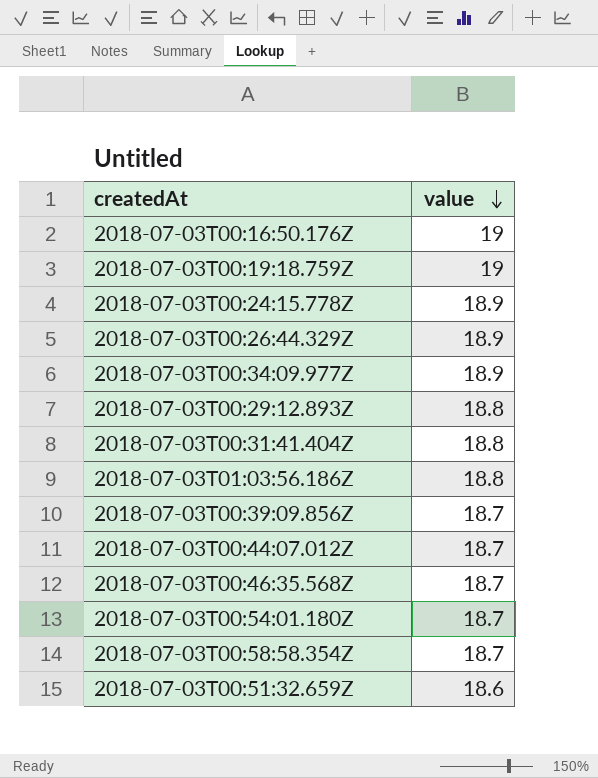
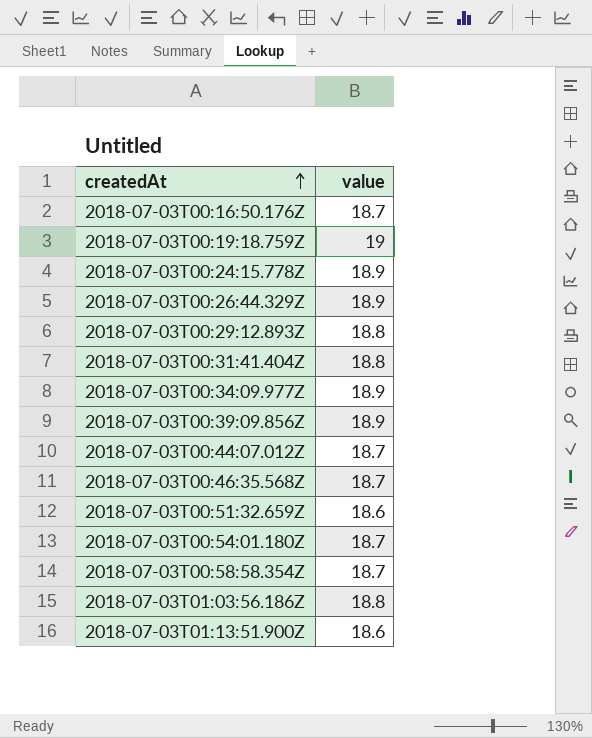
row order: value descending -> createdAt ascending
2018-07-03T00:16:50.176Z | value: 19 -> 18.7
2018-07-03T00:39:09.856Z | value: 18.7 -> 18.9
row 2018-07-03T01:13:51.900Z: none -> 18.6

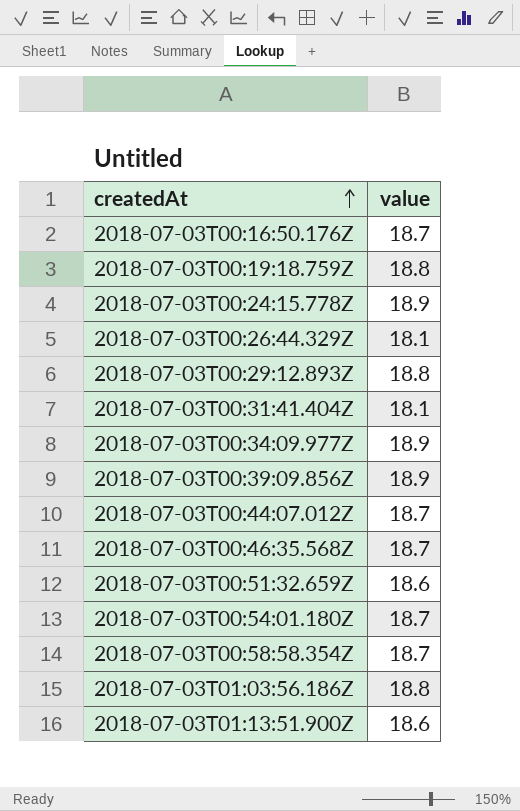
2018-07-03T00:19:18.759Z | value: 19 -> 18.8
2018-07-03T00:26:44.329Z | value: 18.9 -> 18.1
2018-07-03T00:31:41.404Z | value: 18.8 -> 18.1

